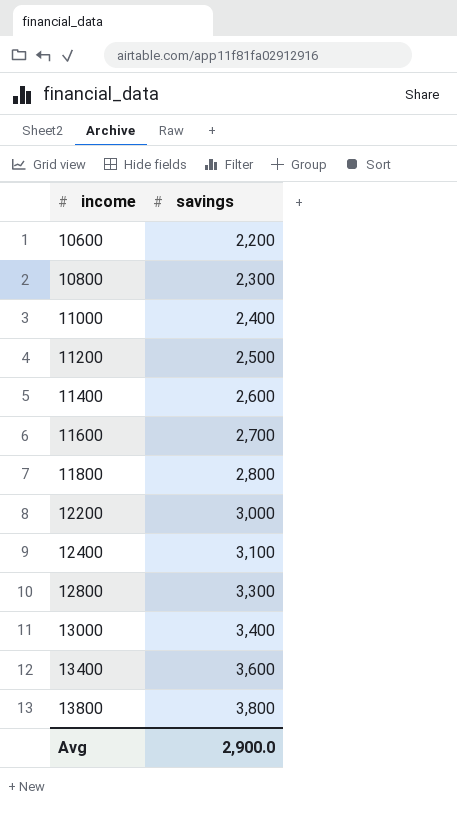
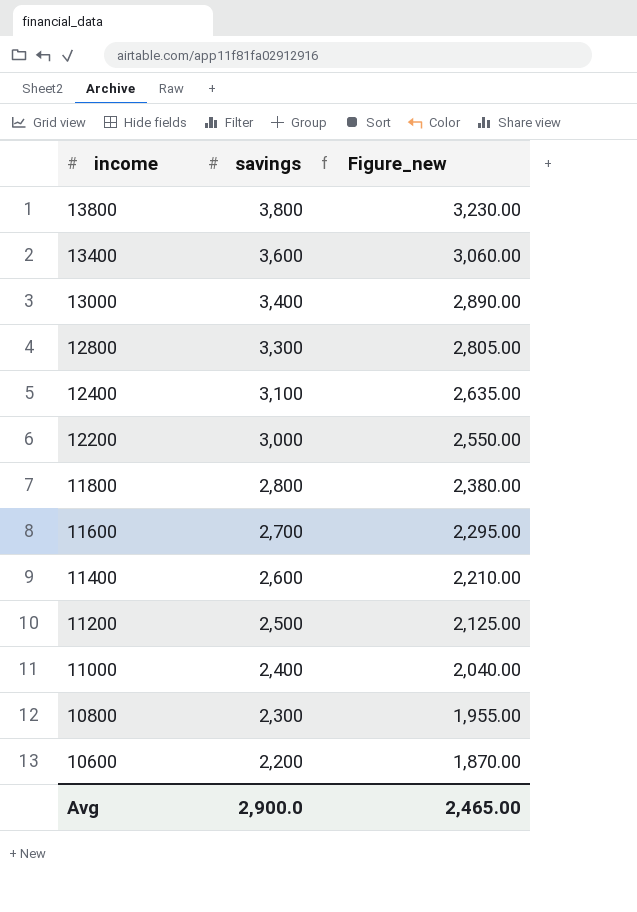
row order: income ascending -> income descending
column Figure_new | formula: none -> [savings] * 0.85

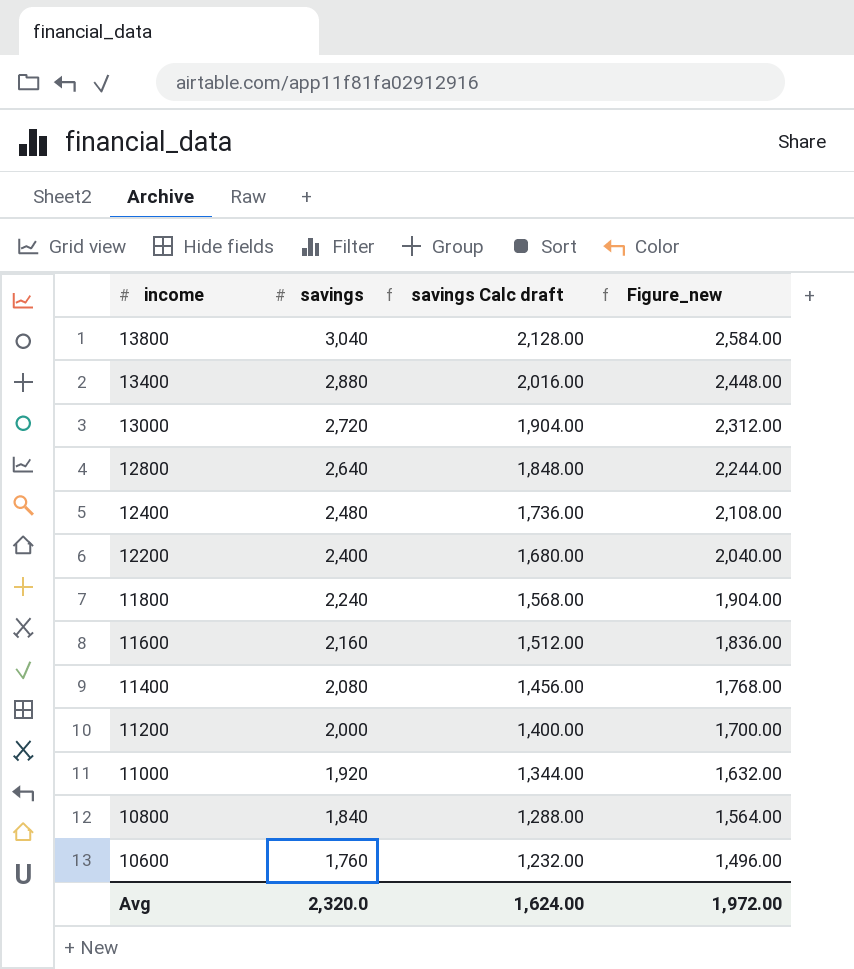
column savings Calc draft | formula: none -> [savings] * 0.7
13800 | savings: 3,800 -> 3,040
13800 | Figure_new: 3,230.00 -> 2,584.00
13400 | savings: 3,600 -> 2,880
13400 | Figure_new: 3,060.00 -> 2,448.00
13000 | savings: 3,400 -> 2,720
13000 | Figure_new: 2,890.00 -> 2,312.00
12800 | savings: 3,300 -> 2,640
12800 | Figure_new: 2,805.00 -> 2,244.00
12400 | savings: 3,100 -> 2,480
12400 | Figure_new: 2,635.00 -> 2,108.00
12200 | savings: 3,000 -> 2,400
12200 | Figure_new: 2,550.00 -> 2,040.00
11800 | savings: 2,800 -> 2,240
11800 | Figure_new: 2,380.00 -> 1,904.00
11600 | savings: 2,700 -> 2,160
11600 | Figure_new: 2,295.00 -> 1,836.00
11400 | savings: 2,600 -> 2,080
11400 | Figure_new: 2,210.00 -> 1,768.00
11200 | savings: 2,500 -> 2,000
11200 | Figure_new: 2,125.00 -> 1,700.00
11000 | savings: 2,400 -> 1,920
11000 | Figure_new: 2,040.00 -> 1,632.00
10800 | savings: 2,300 -> 1,840
10800 | Figure_new: 1,955.00 -> 1,564.00
10600 | savings: 2,200 -> 1,760
10600 | Figure_new: 1,870.00 -> 1,496.00
Avg | savings: 2,900.0 -> 2,320.0
Avg | Figure_new: 2,465.00 -> 1,972.00

